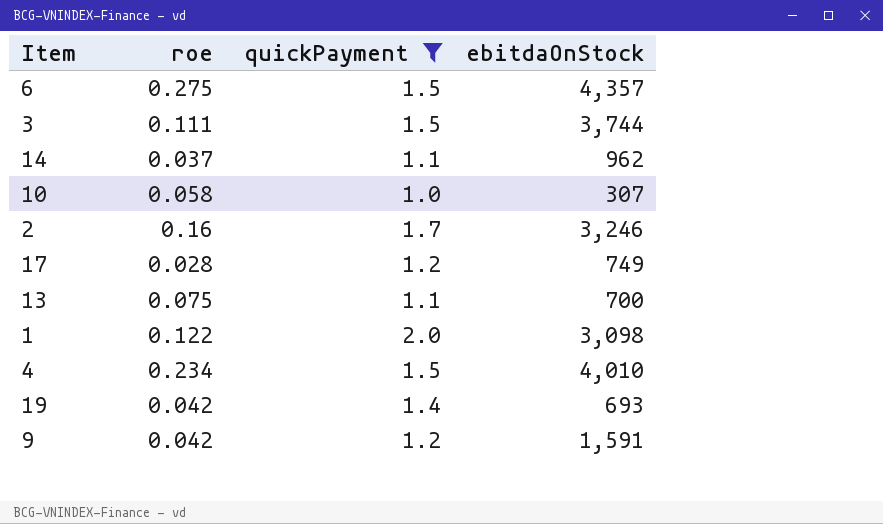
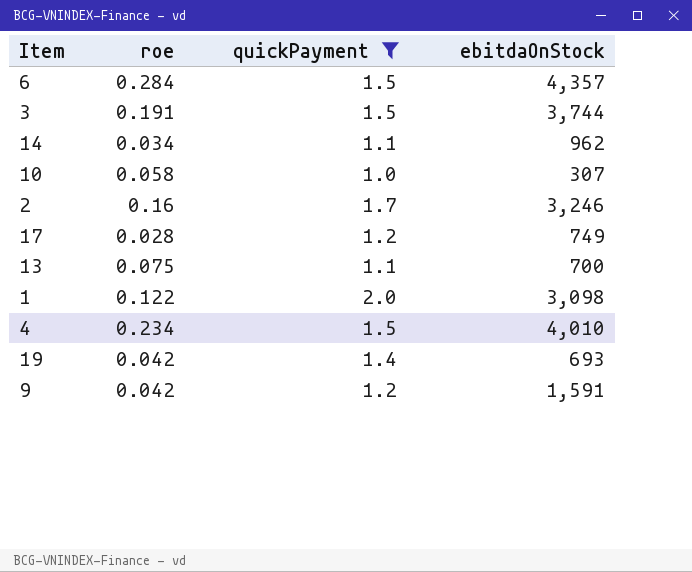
6 | roe: 0.275 -> 0.284
3 | roe: 0.111 -> 0.191
14 | roe: 0.037 -> 0.034

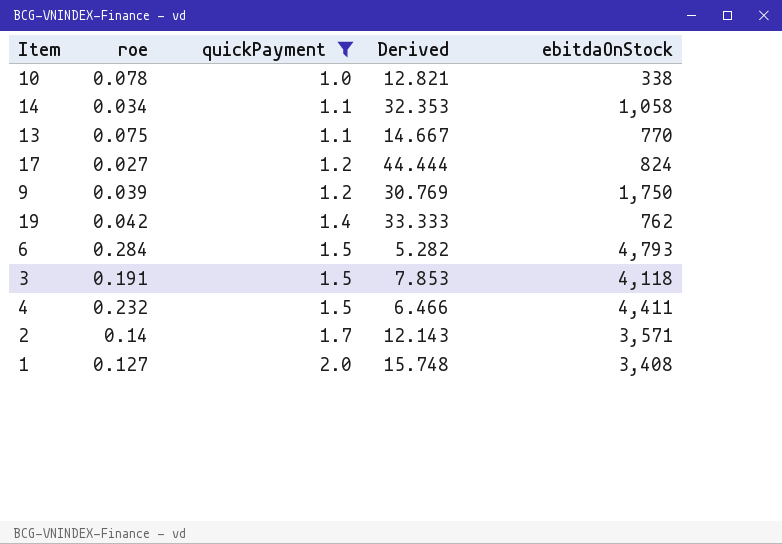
row order: none -> quickPayment ascending
column Derived | formula: none -> [quickPayment] / [roe]
10 | roe: 0.058 -> 0.078
10 | ebitdaOnStock: 307 -> 338
14 | ebitdaOnStock: 962 -> 1,058
13 | ebitdaOnStock: 700 -> 770
17 | roe: 0.028 -> 0.027
17 | ebitdaOnStock: 749 -> 824
9 | roe: 0.042 -> 0.039
9 | ebitdaOnStock: 1,591 -> 1,750
19 | ebitdaOnStock: 693 -> 762
6 | ebitdaOnStock: 4,357 -> 4,793
3 | ebitdaOnStock: 3,744 -> 4,118
4 | roe: 0.234 -> 0.232
4 | ebitdaOnStock: 4,010 -> 4,411
2 | roe: 0.16 -> 0.14
2 | ebitdaOnStock: 3,246 -> 3,571
1 | roe: 0.122 -> 0.127
1 | ebitdaOnStock: 3,098 -> 3,408

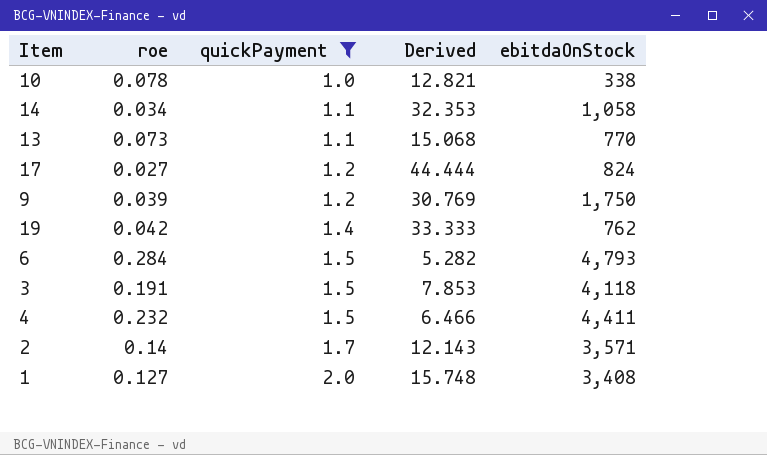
13 | roe: 0.075 -> 0.073
13 | Derived: 14.667 -> 15.068

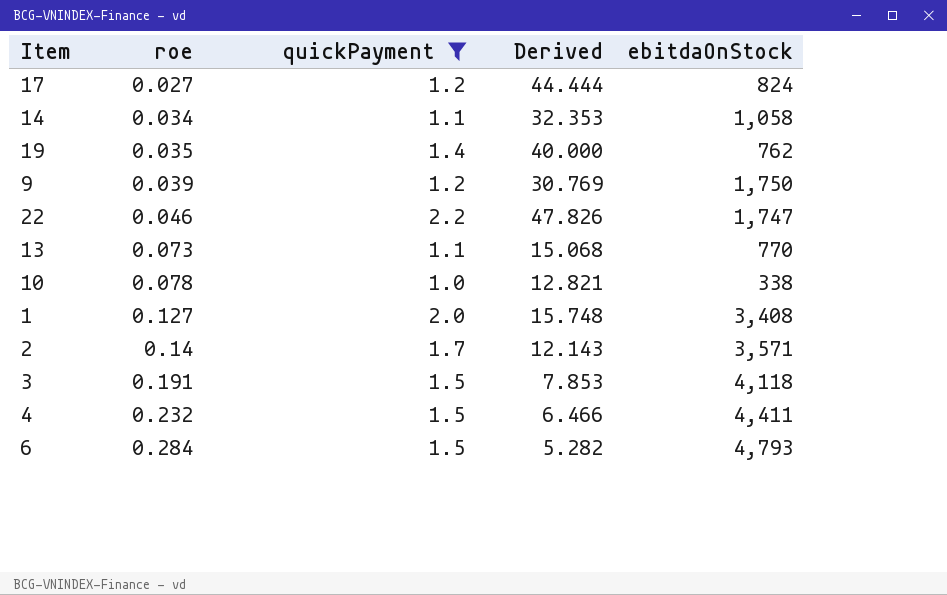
row order: quickPayment ascending -> roe ascending
19 | roe: 0.042 -> 0.035
19 | Derived: 33.333 -> 40.000
row 22: none -> 0.046 | 2.2 | 47.826 | 1,747

